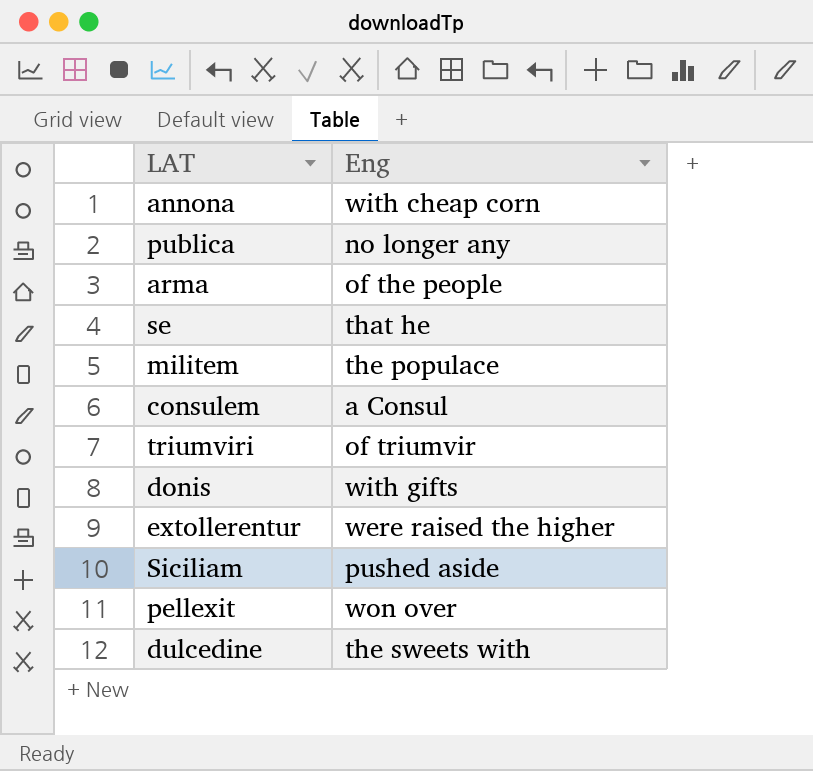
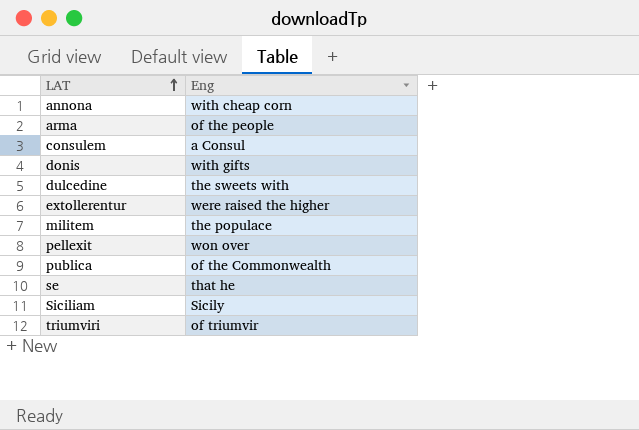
row order: none -> LAT ascending
publica | Eng: no longer any -> of the Commonwealth
Siciliam | Eng: pushed aside -> Sicily

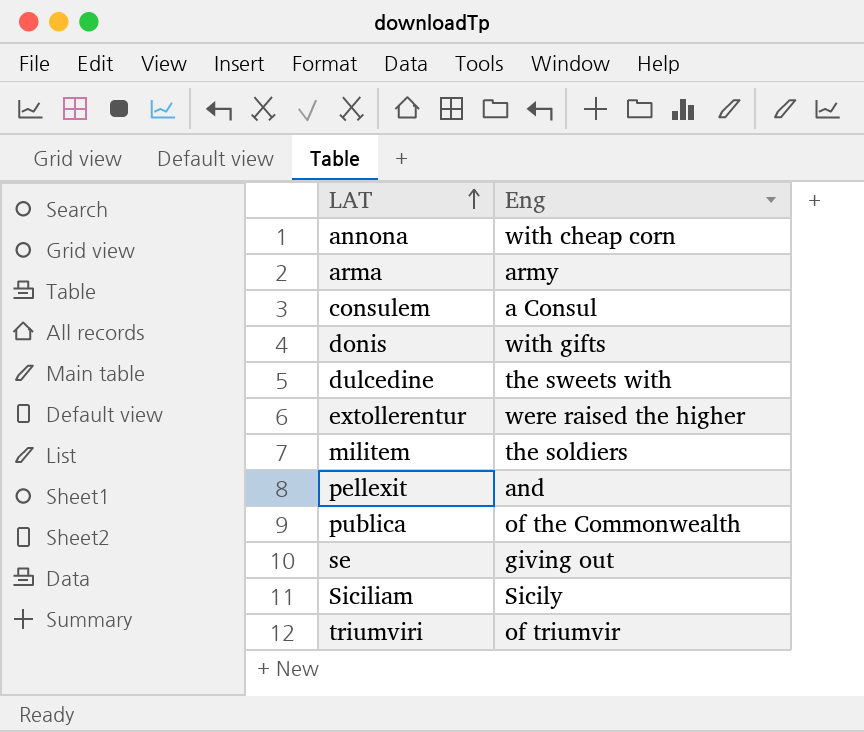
arma | Eng: of the people -> army
militem | Eng: the populace -> the soldiers
pellexit | Eng: won over -> and
se | Eng: that he -> giving out

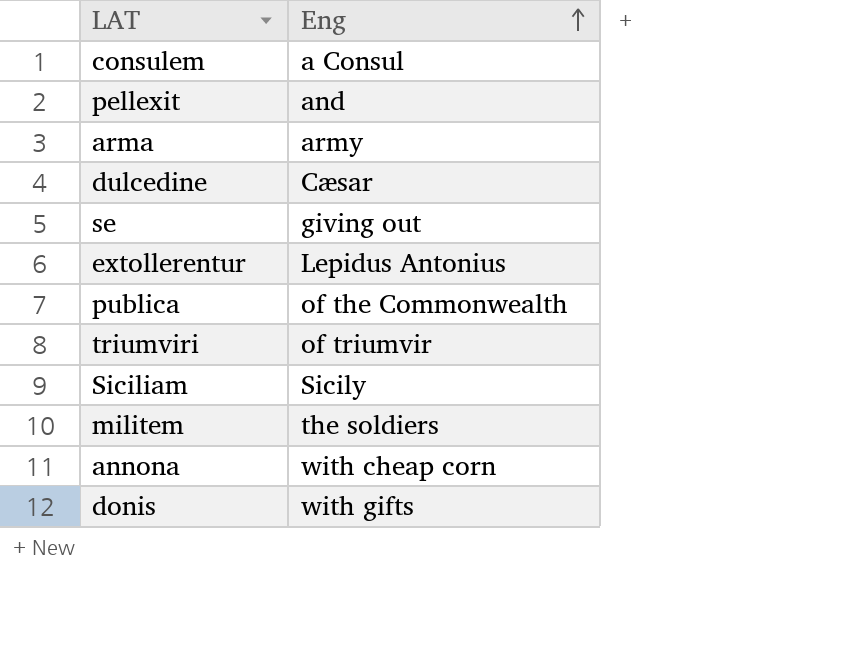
row order: LAT ascending -> Eng ascending
dulcedine | Eng: the sweets with -> Cæsar
extollerentur | Eng: were raised the higher -> Lepidus Antonius

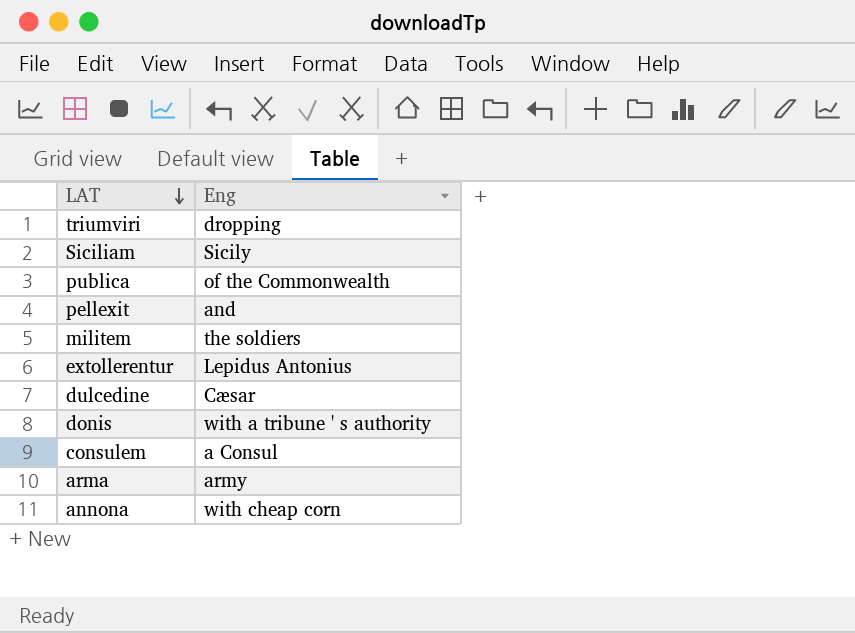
row order: Eng ascending -> LAT descending
row se: giving out -> none
triumviri | Eng: of triumvir -> dropping
donis | Eng: with gifts -> with a tribune ' s authority

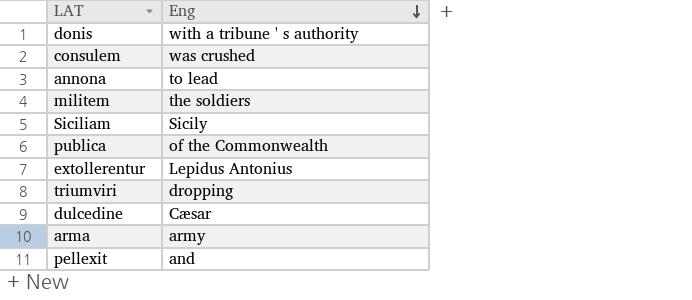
row order: LAT descending -> Eng descending
consulem | Eng: a Consul -> was crushed
annona | Eng: with cheap corn -> to lead

